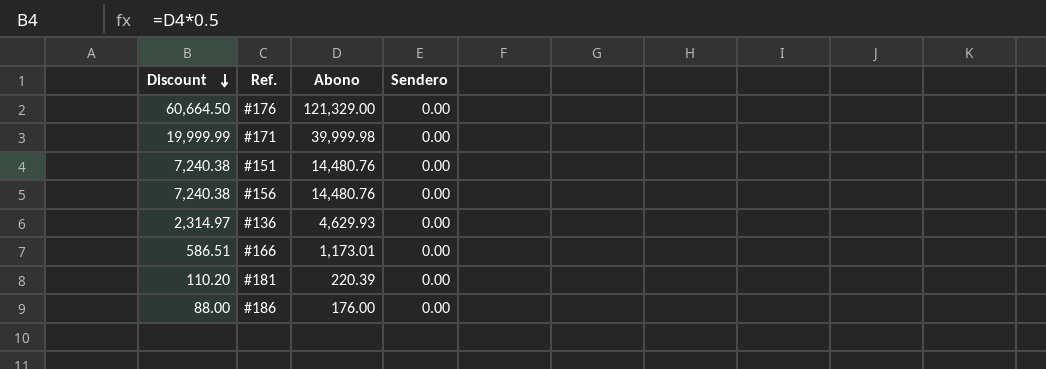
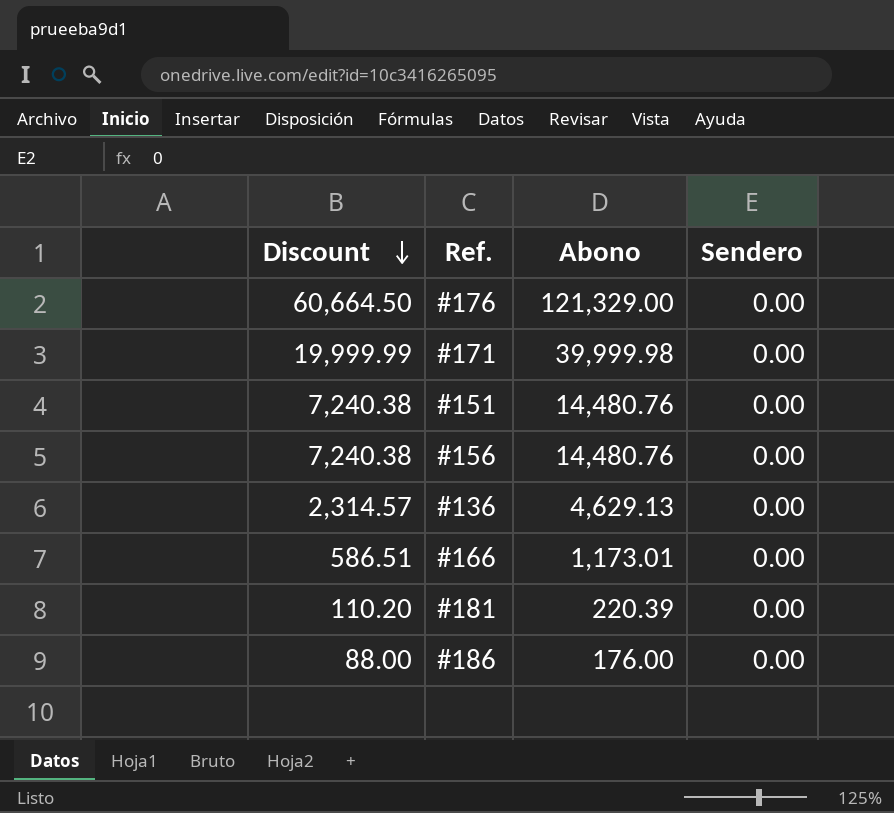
#136 | Discount: 2,314.97 -> 2,314.57
#136 | Abono: 4,629.93 -> 4,629.13

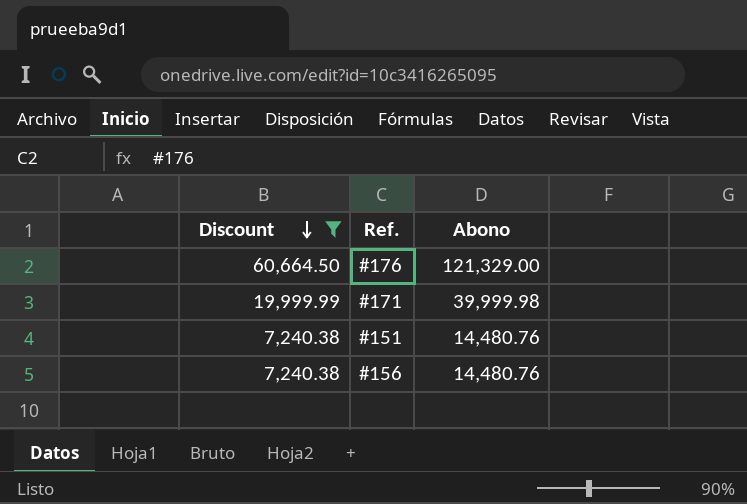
filter: none -> Discount >= 7,240.38
column Sendero | position: 4 -> none

